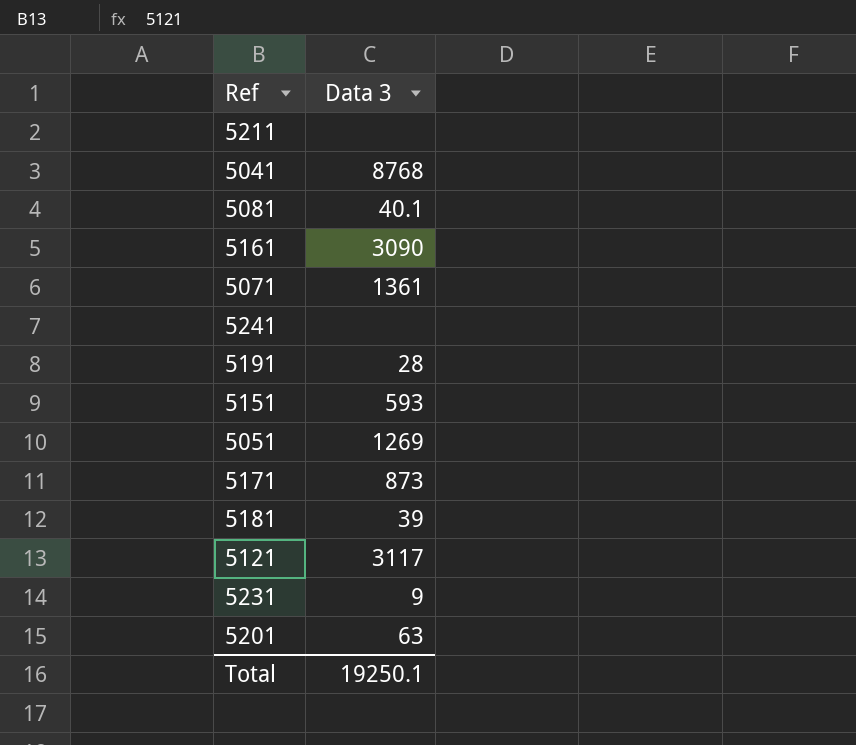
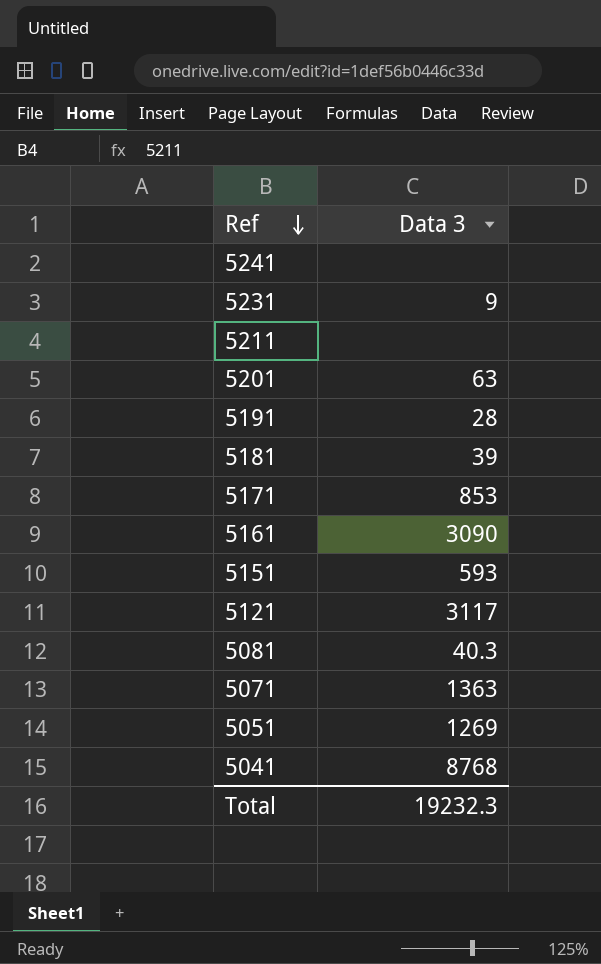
row order: none -> Ref descending
5171 | Data 3: 873 -> 853
5081 | Data 3: 40.1 -> 40.3
5071 | Data 3: 1361 -> 1363
Total | Data 3: 19250.1 -> 19232.3

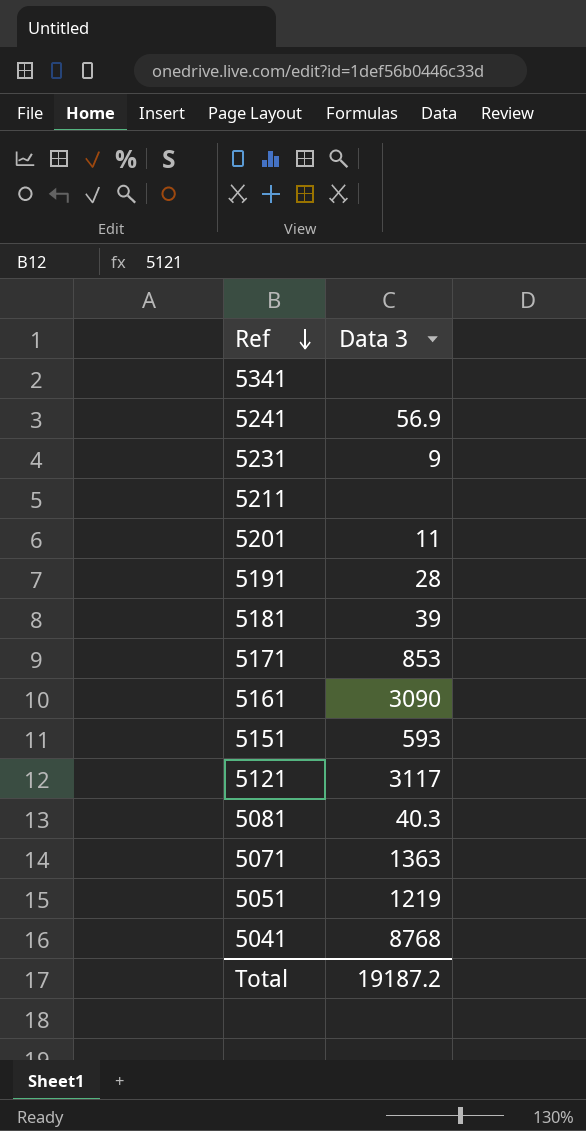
row 5341: none -> none
5241 | Data 3: none -> 56.9
5201 | Data 3: 63 -> 11
5051 | Data 3: 1269 -> 1219
Total | Data 3: 19232.3 -> 19187.2

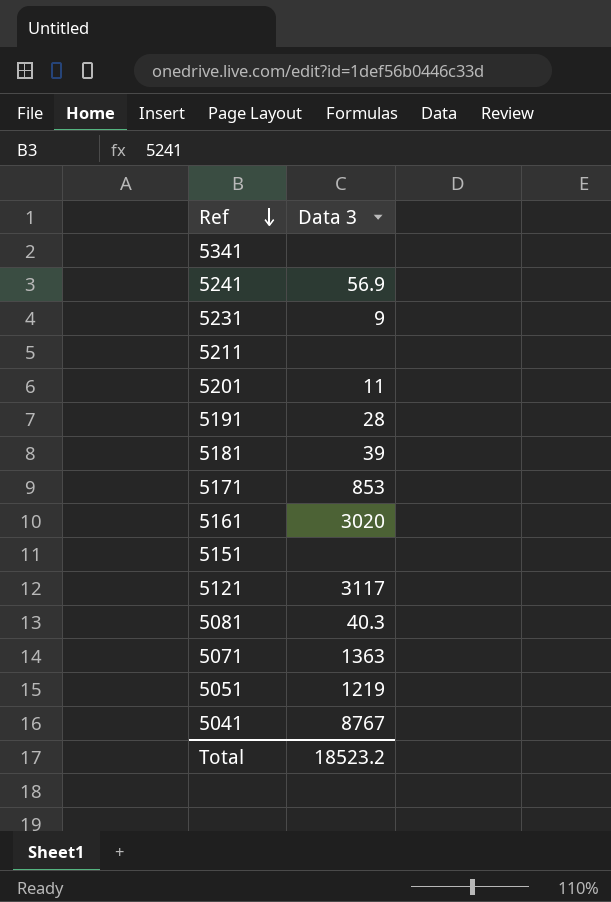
5161 | Data 3: 3090 -> 3020
5151 | Data 3: 593 -> none
5041 | Data 3: 8768 -> 8767
Total | Data 3: 19187.2 -> 18523.2

